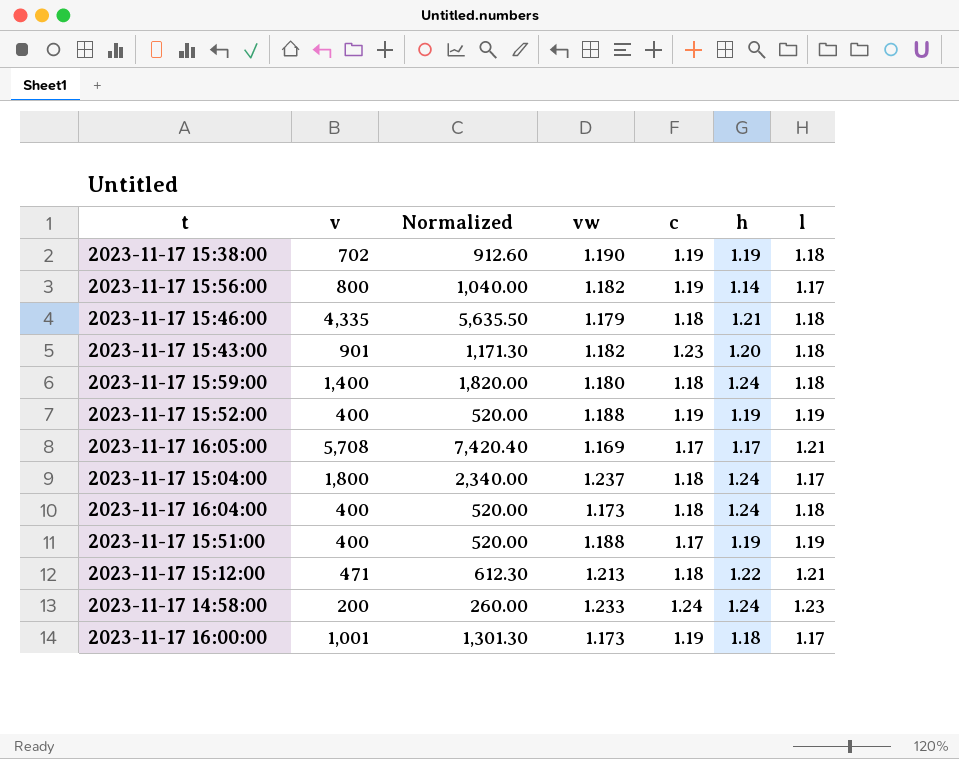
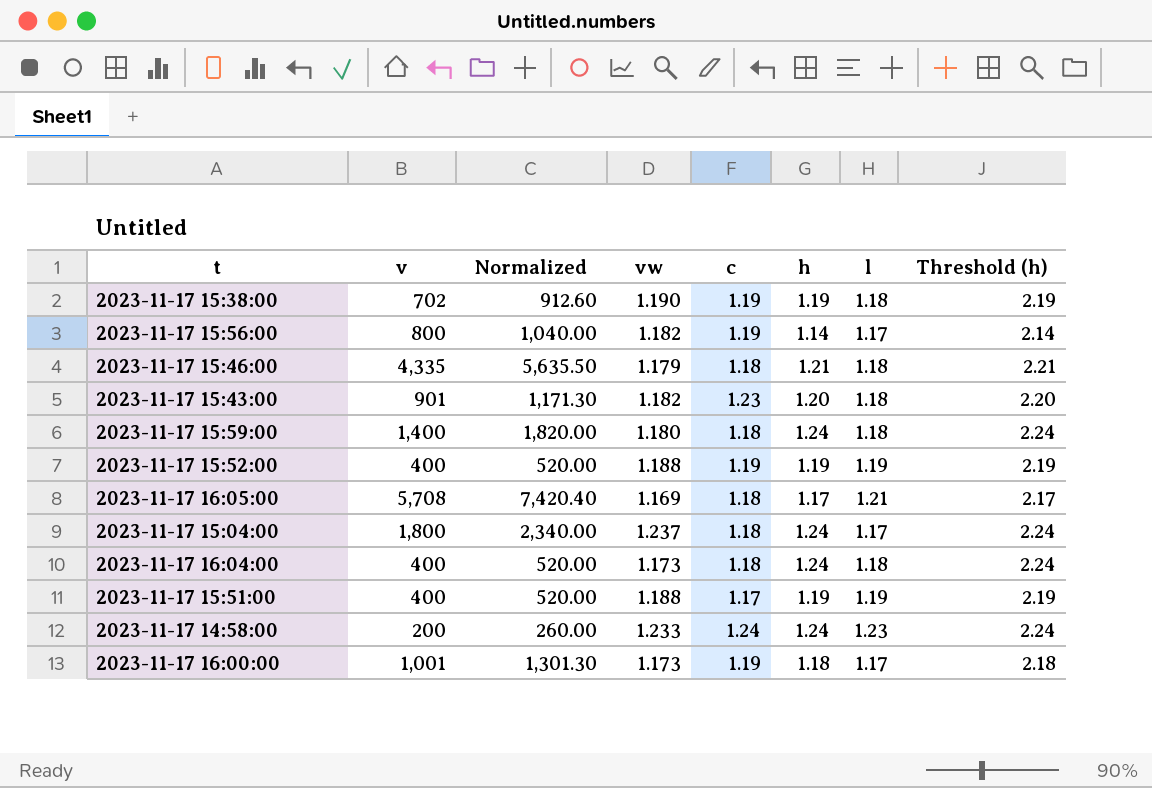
column Threshold (h) | formula: none -> [h] + 1
row 2023-11-17 15:12:00: 471 | 612.30 | 1.213 | 1.18 | 1.22 | 1.21 -> none
2023-11-17 16:05:00 | c: 1.17 -> 1.18

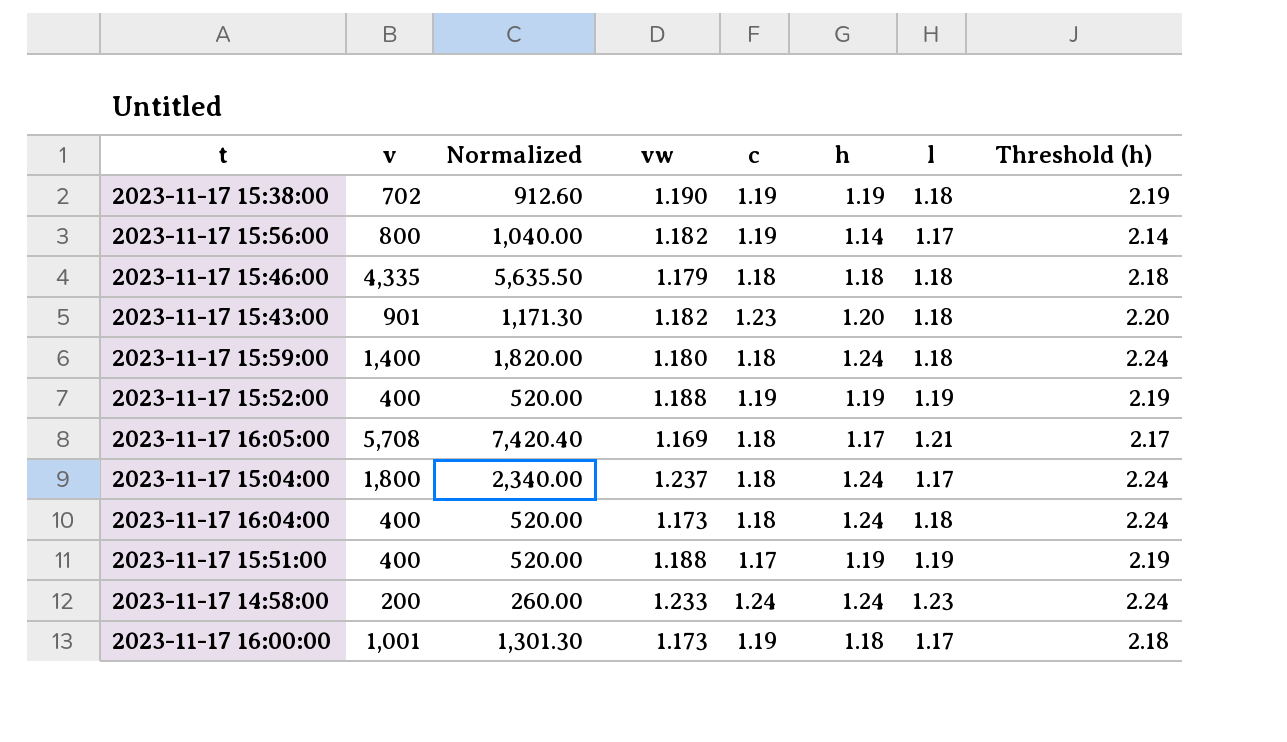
2023-11-17 15:46:00 | h: 1.21 -> 1.18
2023-11-17 15:46:00 | Threshold (h): 2.21 -> 2.18

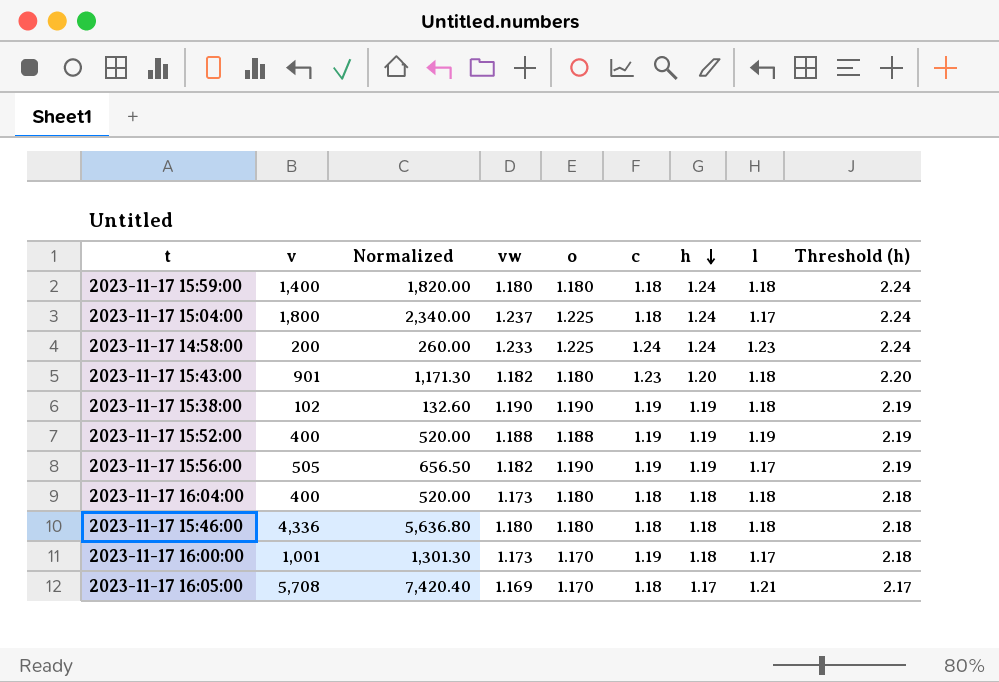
row order: none -> h descending
column o | position: none -> 5
row 2023-11-17 15:51:00: 400 | 520.00 | 1.188 | 1.17 | 1.19 | 1.19 | 2.19 -> none
2023-11-17 15:38:00 | v: 702 -> 102
2023-11-17 15:38:00 | Normalized: 912.60 -> 132.60
2023-11-17 15:56:00 | v: 800 -> 505
2023-11-17 15:56:00 | Normalized: 1,040.00 -> 656.50
2023-11-17 15:56:00 | h: 1.14 -> 1.19
2023-11-17 15:56:00 | Threshold (h): 2.14 -> 2.19
2023-11-17 16:04:00 | h: 1.24 -> 1.18
2023-11-17 16:04:00 | Threshold (h): 2.24 -> 2.18
2023-11-17 15:46:00 | v: 4,335 -> 4,336
2023-11-17 15:46:00 | Normalized: 5,635.50 -> 5,636.80
2023-11-17 15:46:00 | vw: 1.179 -> 1.180

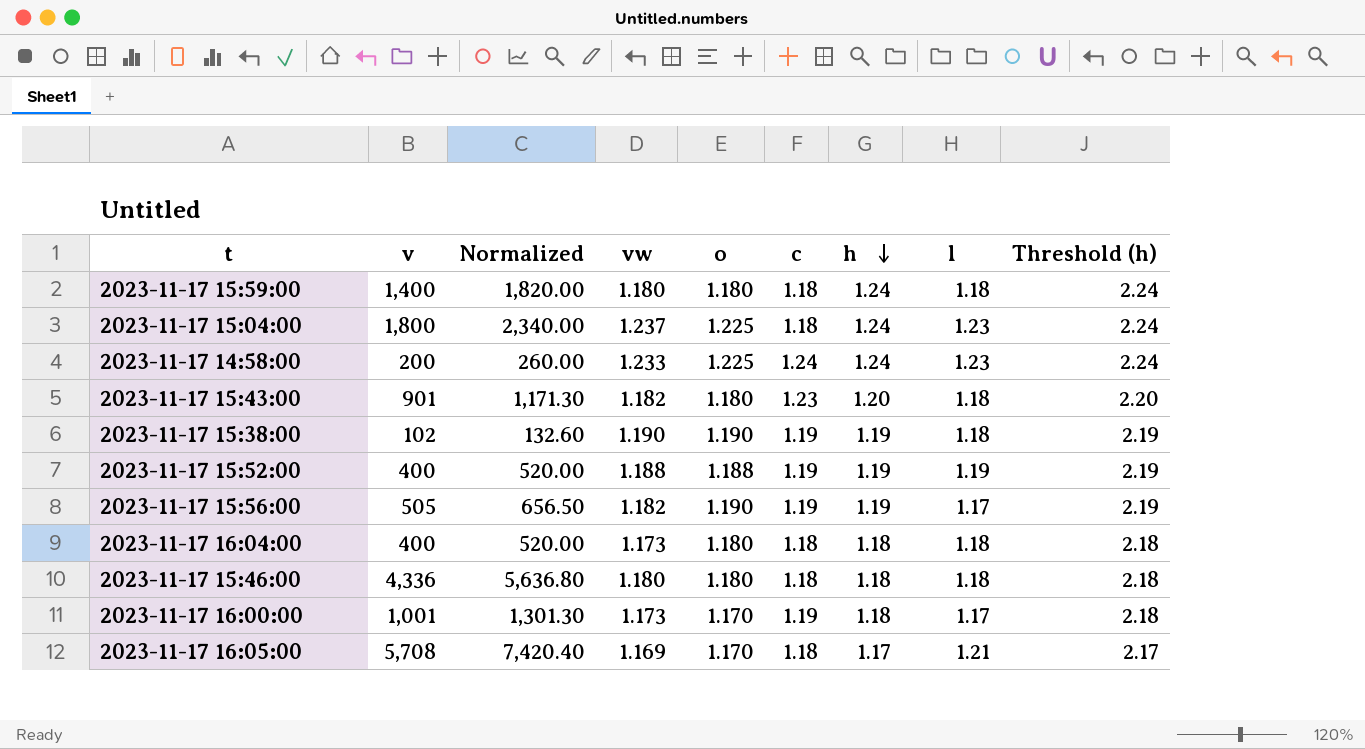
2023-11-17 15:04:00 | l: 1.17 -> 1.23

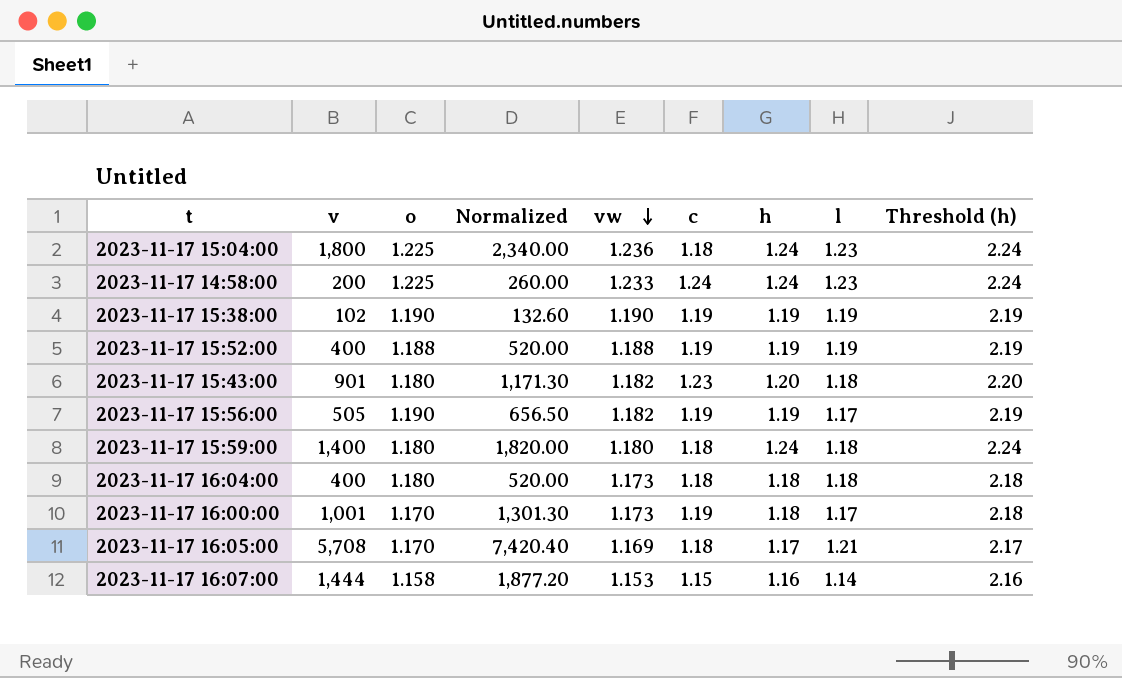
row order: h descending -> vw descending
column o | position: 5 -> 3
row 2023-11-17 15:46:00: 4,336 | 5,636.80 | 1.180 | 1.180 | 1.18 | 1.18 | 1.18 | 2.18 -> none
2023-11-17 15:04:00 | vw: 1.237 -> 1.236
2023-11-17 15:38:00 | l: 1.18 -> 1.19
row 2023-11-17 16:07:00: none -> 1,444 | 1.158 | 1,877.20 | 1.153 | 1.15 | 1.16 | 1.14 | 2.16

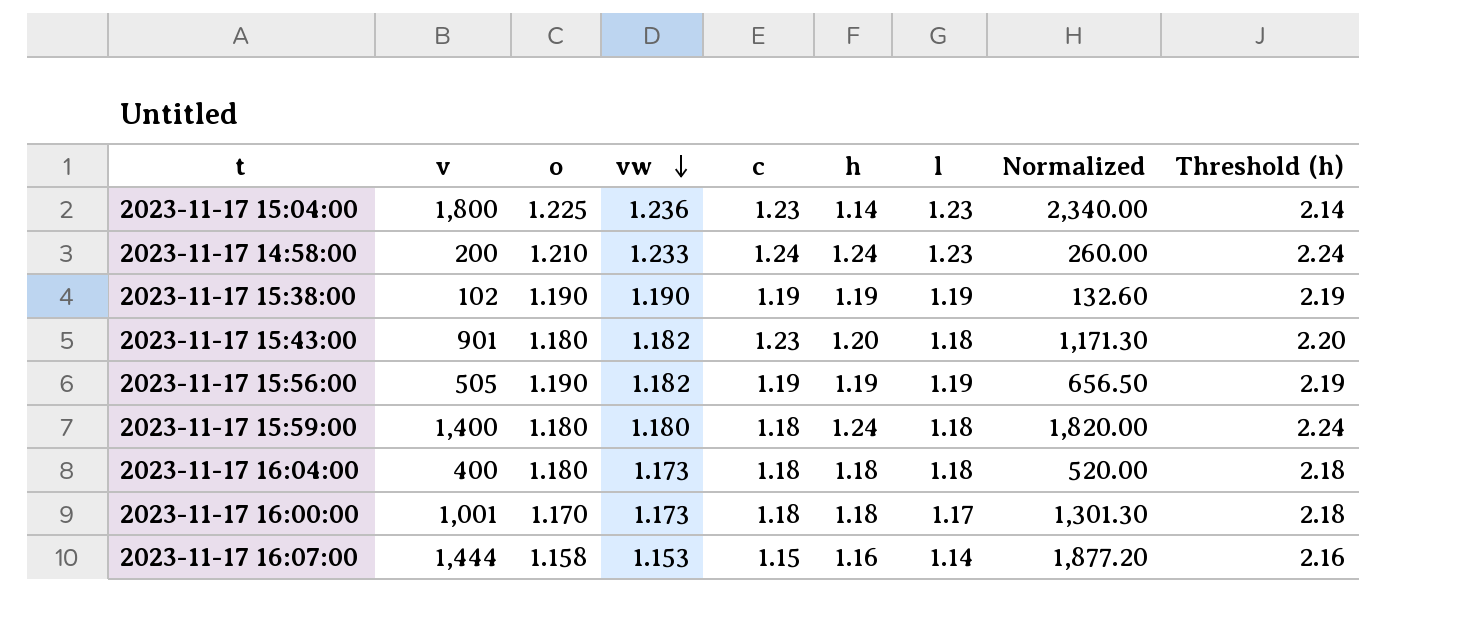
column Normalized | position: 4 -> 8
row 2023-11-17 15:52:00: 400 | 1.188 | 520.00 | 1.188 | 1.19 | 1.19 | 1.19 | 2.19 -> none
row 2023-11-17 16:05:00: 5,708 | 1.170 | 7,420.40 | 1.169 | 1.18 | 1.17 | 1.21 | 2.17 -> none
2023-11-17 15:04:00 | c: 1.18 -> 1.23
2023-11-17 15:04:00 | h: 1.24 -> 1.14
2023-11-17 15:04:00 | Threshold (h): 2.24 -> 2.14
2023-11-17 14:58:00 | o: 1.225 -> 1.210
2023-11-17 15:56:00 | l: 1.17 -> 1.19
2023-11-17 16:00:00 | c: 1.19 -> 1.18

